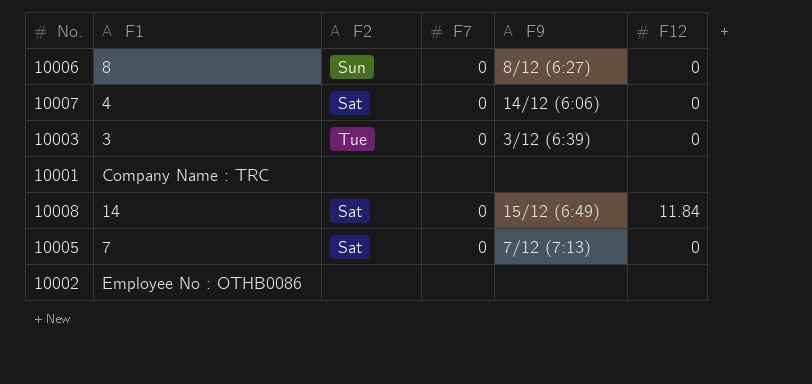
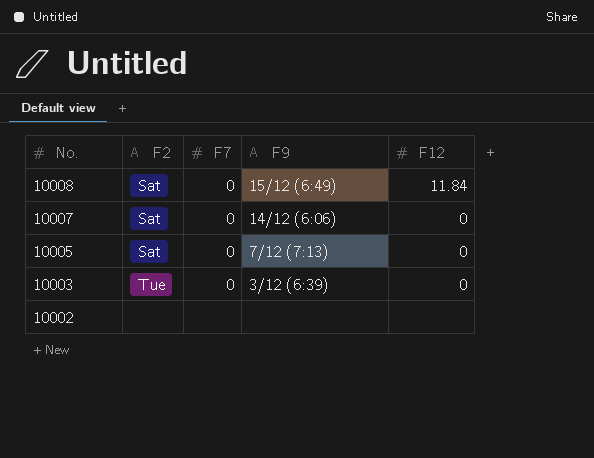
row order: none -> No. descending
column F1 | position: 2 -> none
row 10006: 8 | Sun | 0 | 8/12 (6:27) | 0 -> none
row 10001: Company Name : TRC | none | none | none | none -> none

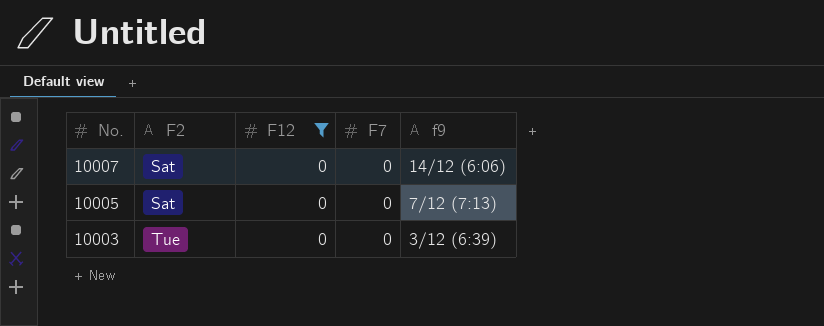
filter: none -> F12 = 0
column F12 | position: 5 -> 3
column name: F9 -> f9

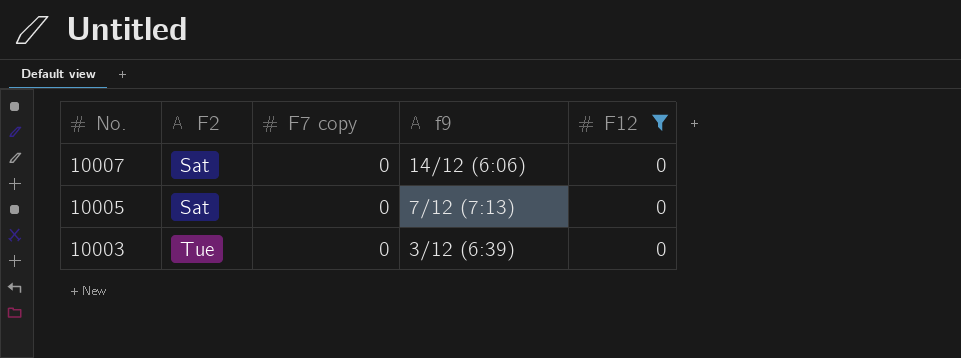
column name: F7 -> F7 copy
column F12 | position: 3 -> 5

